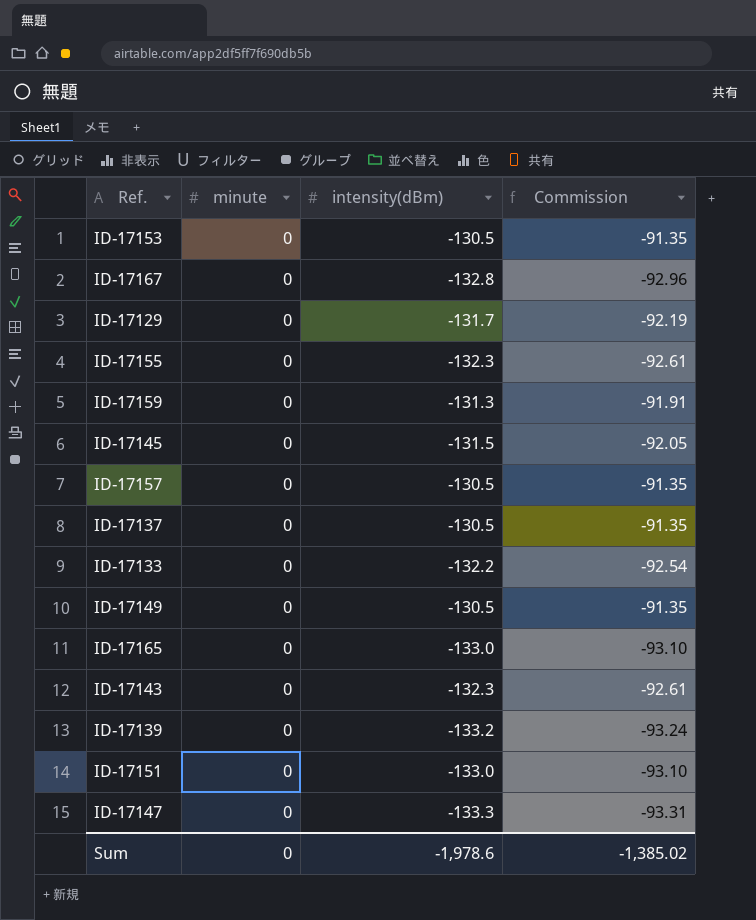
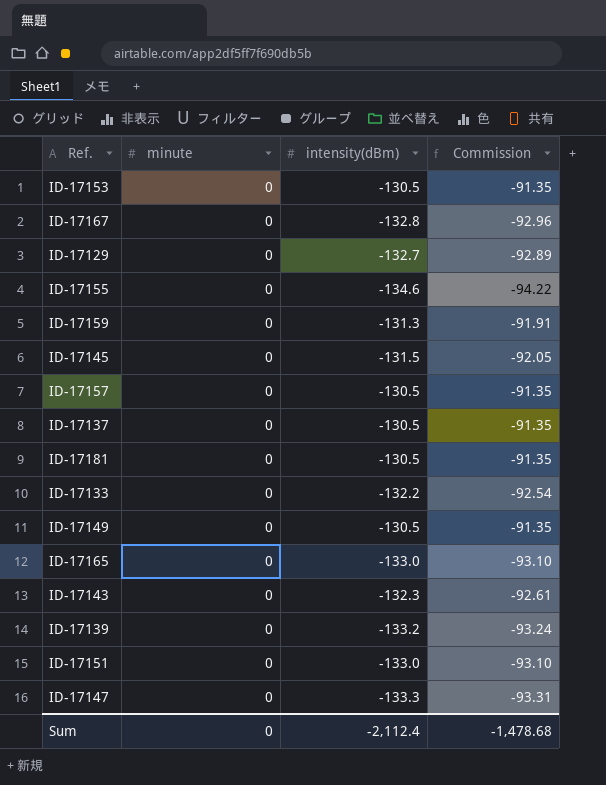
ID-17129 | intensity(dBm): -131.7 -> -132.7
ID-17129 | Commission: -92.19 -> -92.89
ID-17155 | intensity(dBm): -132.3 -> -134.6
ID-17155 | Commission: -92.61 -> -94.22
row ID-17181: none -> 0 | -130.5 | -91.35
Sum | intensity(dBm): -1,978.6 -> -2,112.4
Sum | Commission: -1,385.02 -> -1,478.68

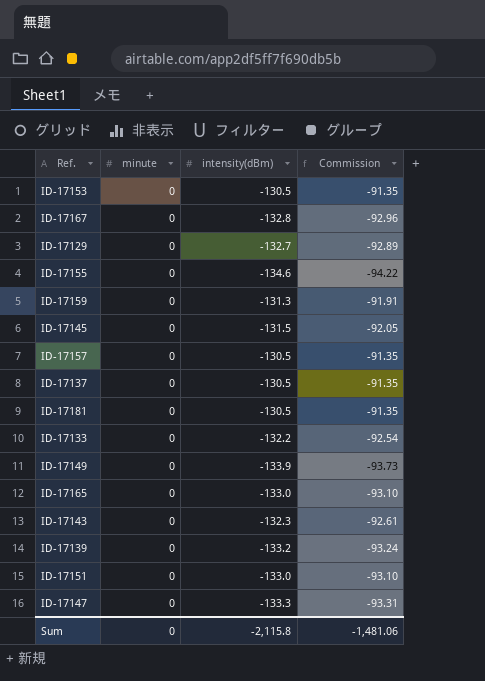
ID-17149 | intensity(dBm): -130.5 -> -133.9
ID-17149 | Commission: -91.35 -> -93.73
Sum | intensity(dBm): -2,112.4 -> -2,115.8
Sum | Commission: -1,478.68 -> -1,481.06

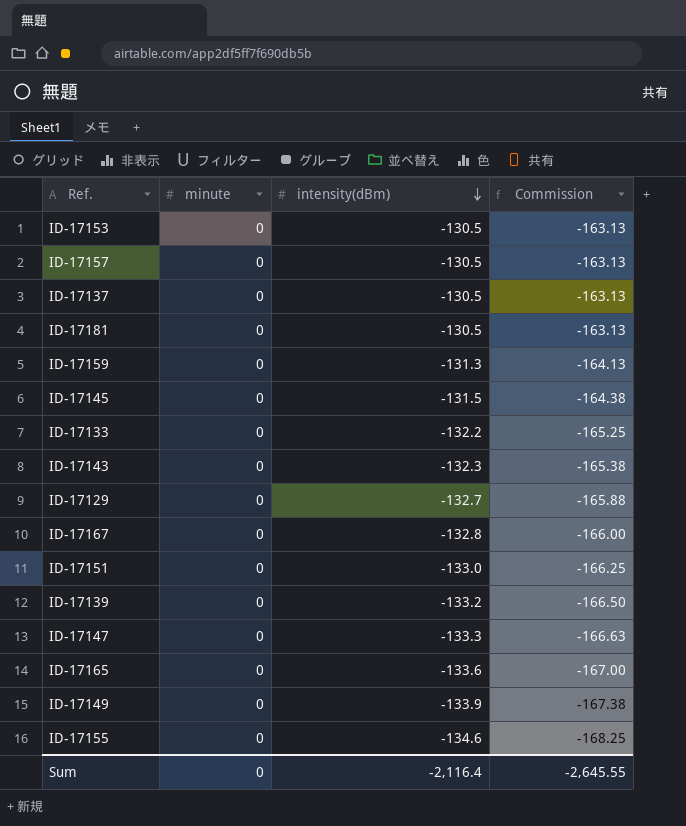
row order: none -> intensity(dBm) descending
column Commission | formula: [intensity(dBm)] * 0.7 -> [intensity(dBm)] * 1.25
ID-17165 | intensity(dBm): -133.0 -> -133.6
Sum | intensity(dBm): -2,115.8 -> -2,116.4
Sum | Commission: -1,481.06 -> -2,645.55

